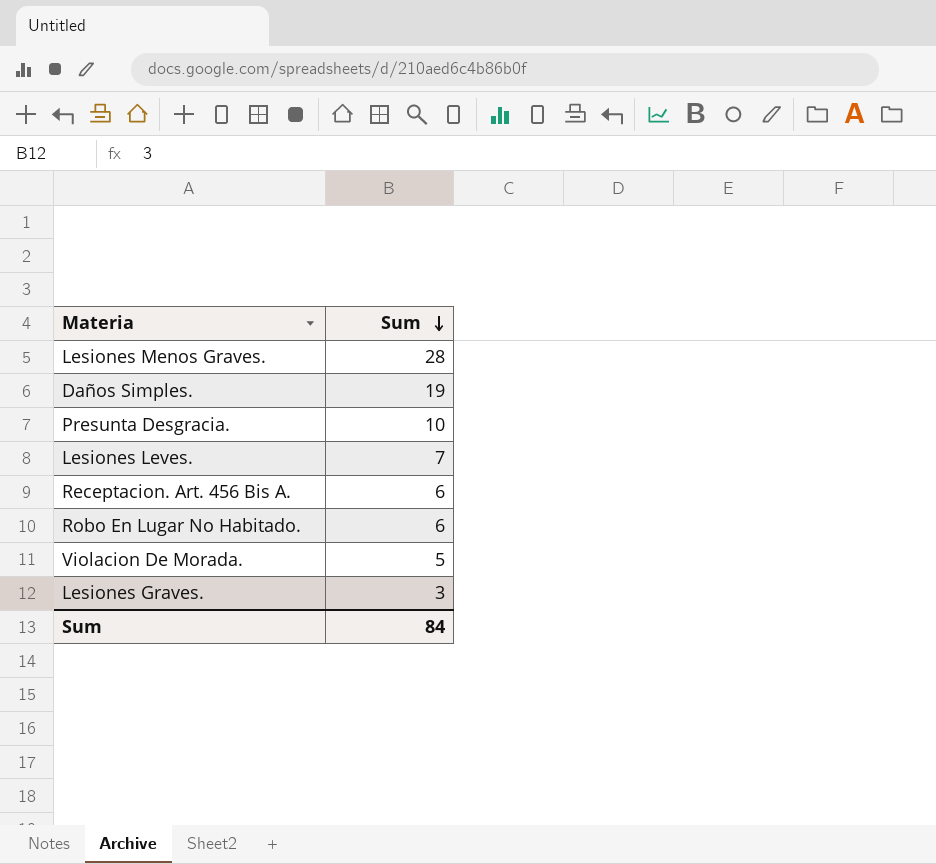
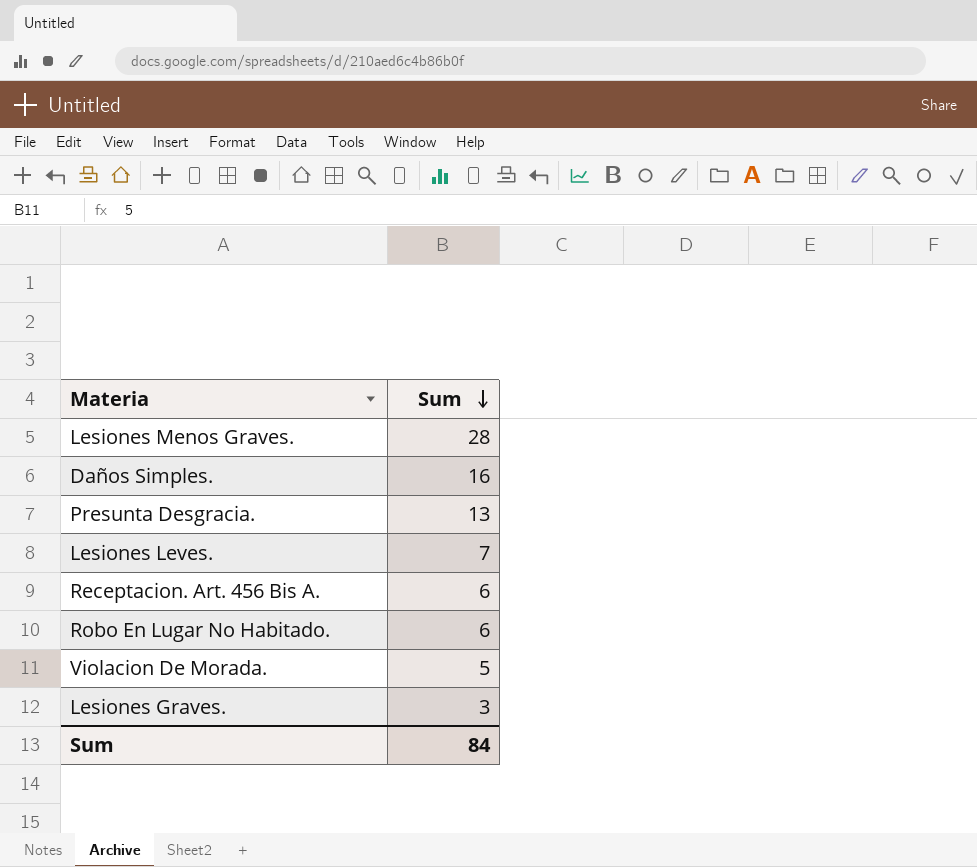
Daños Simples. | Sum: 19 -> 16
Presunta Desgracia. | Sum: 10 -> 13

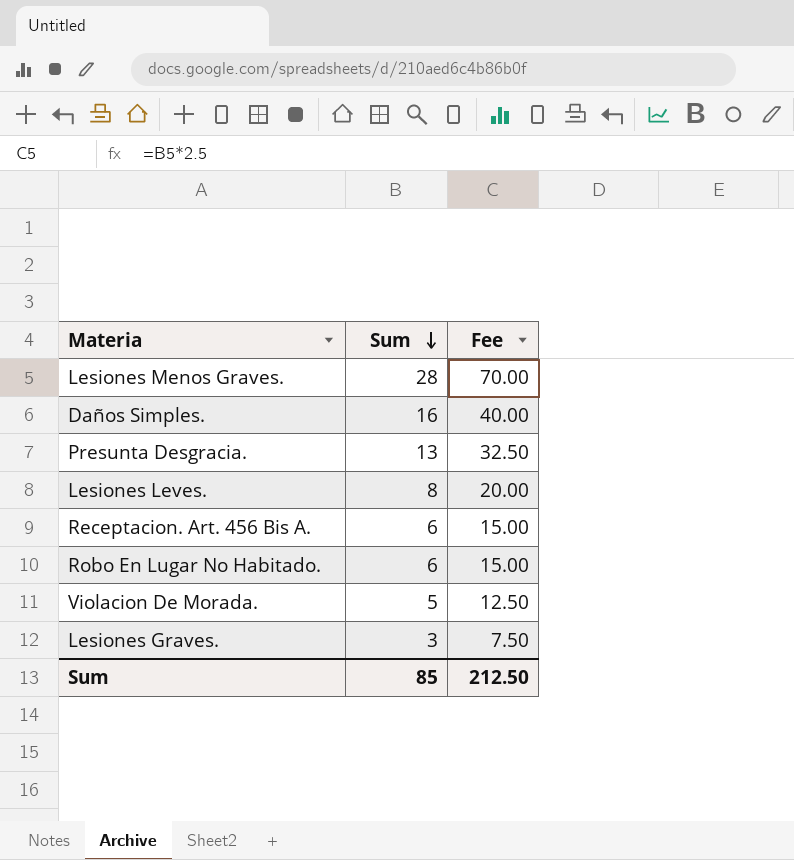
column Fee | formula: none -> [Sum] * 2.5
Lesiones Leves. | Sum: 7 -> 8
Sum | Sum: 84 -> 85

